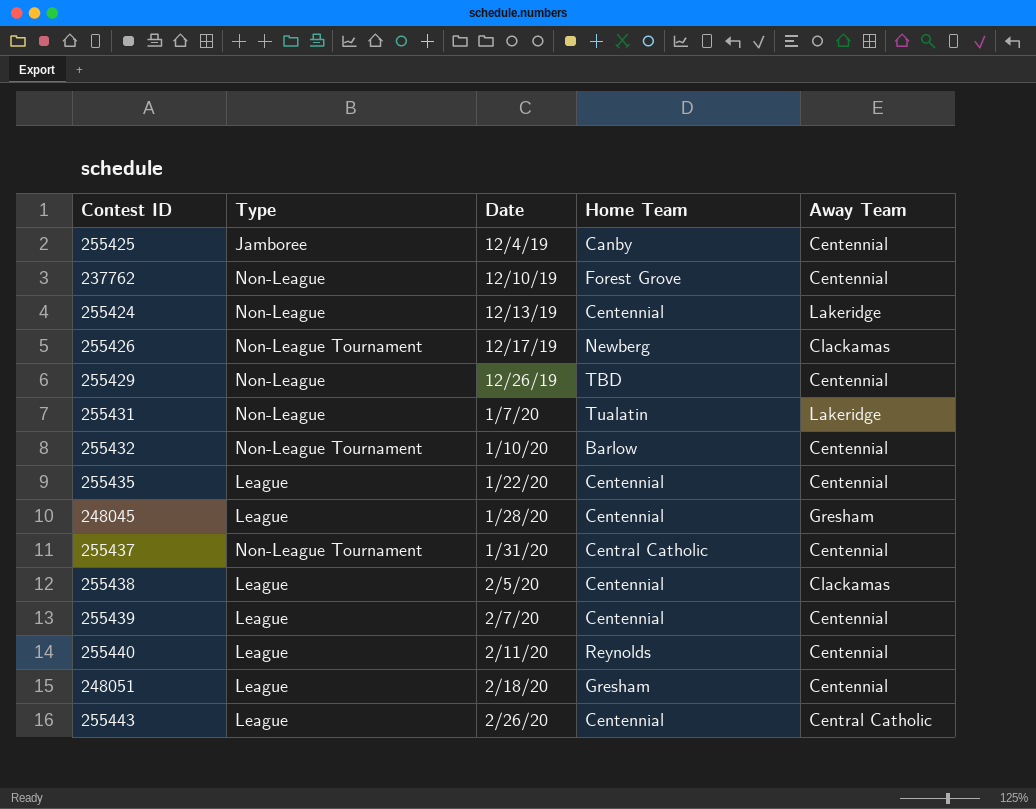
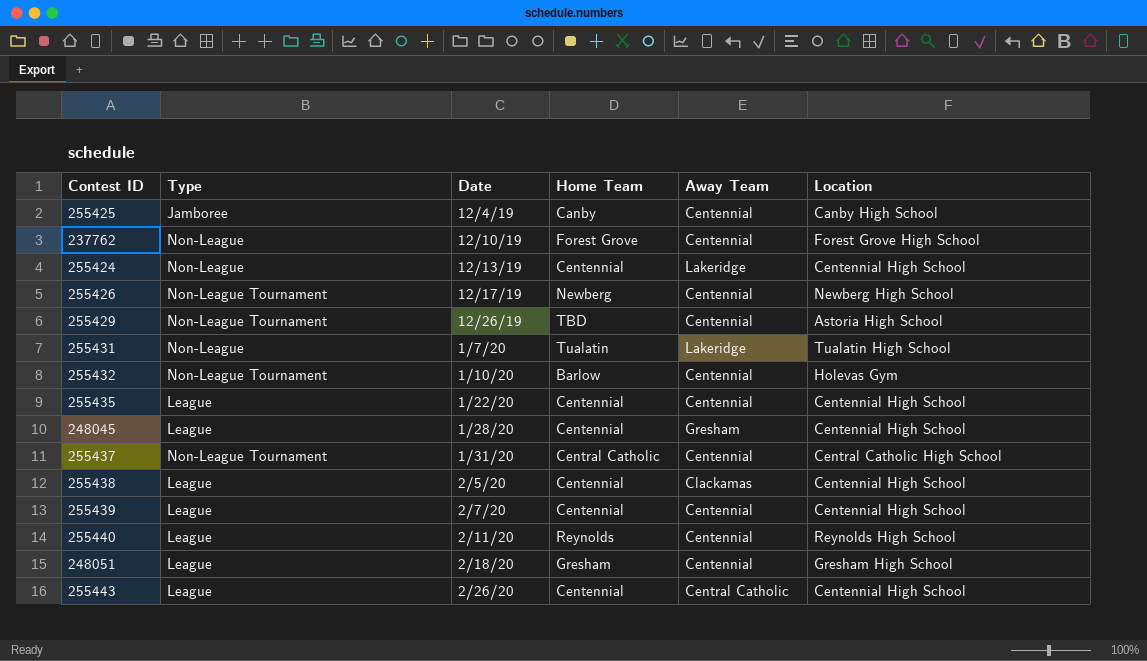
column Location | position: none -> 6
255426 | Away Team: Clackamas -> Centennial
255429 | Type: Non-League -> Non-League Tournament

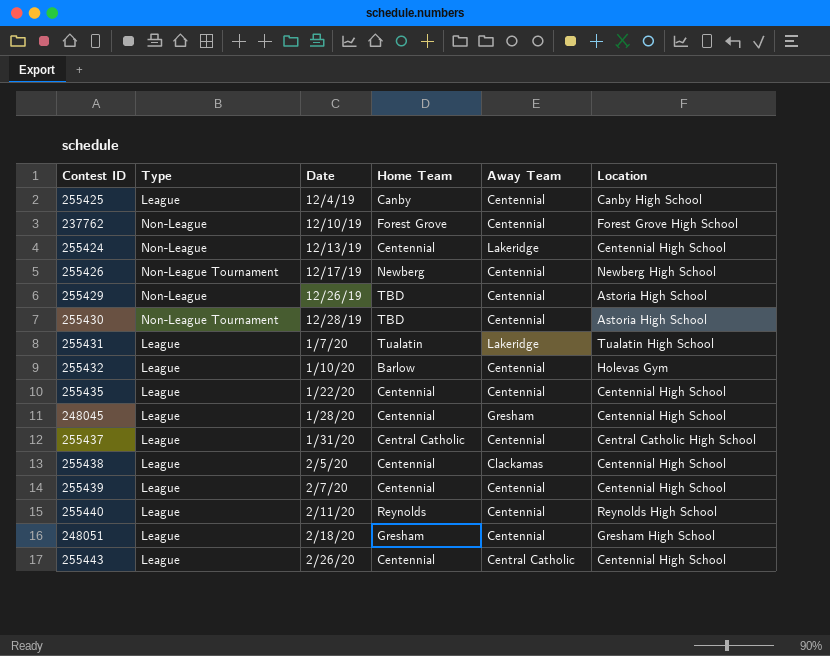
255425 | Type: Jamboree -> League
255429 | Type: Non-League Tournament -> Non-League
row 255430: none -> Non-League Tournament | 12/28/19 | TBD | Centennial | Astoria High School
255431 | Type: Non-League -> League
255432 | Type: Non-League Tournament -> League
255437 | Type: Non-League Tournament -> League

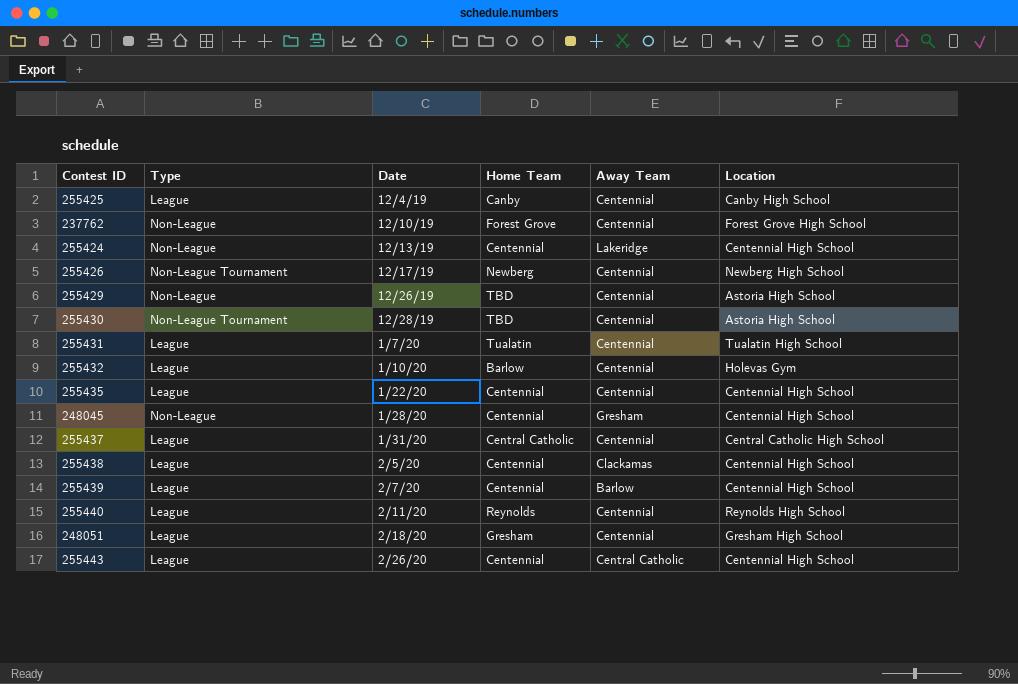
255431 | Away Team: Lakeridge -> Centennial
248045 | Type: League -> Non-League
255439 | Away Team: Centennial -> Barlow

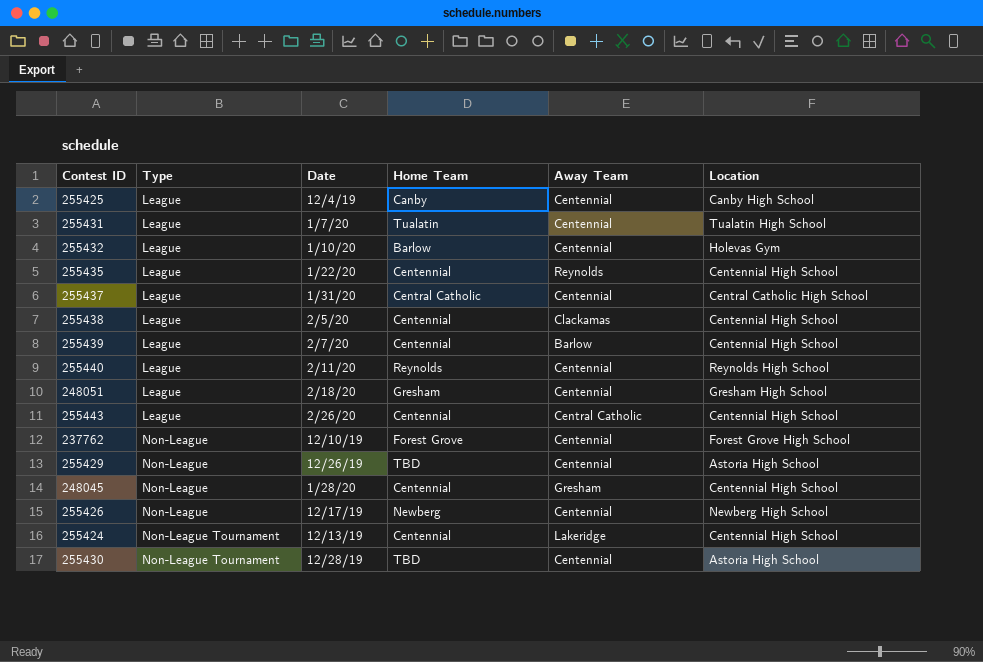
row order: Date ascending -> Type ascending
255435 | Away Team: Centennial -> Reynolds
255426 | Type: Non-League Tournament -> Non-League
255424 | Type: Non-League -> Non-League Tournament

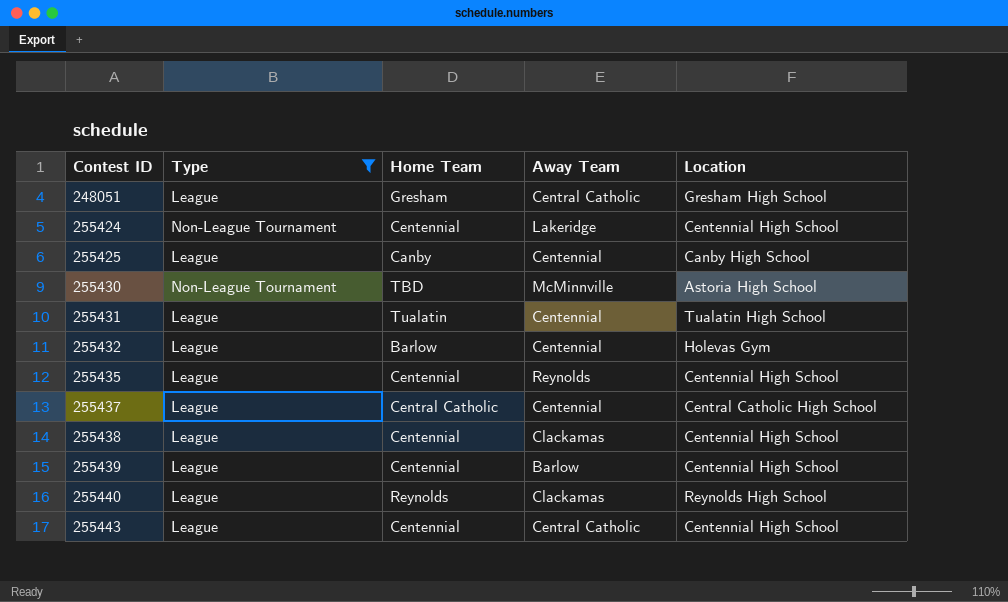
filter: none -> Type != Non-League
row order: Type ascending -> Contest ID ascending
column Date | position: 3 -> none
248051 | Away Team: Centennial -> Central Catholic
255430 | Away Team: Centennial -> McMinnville
255440 | Away Team: Centennial -> Clackamas

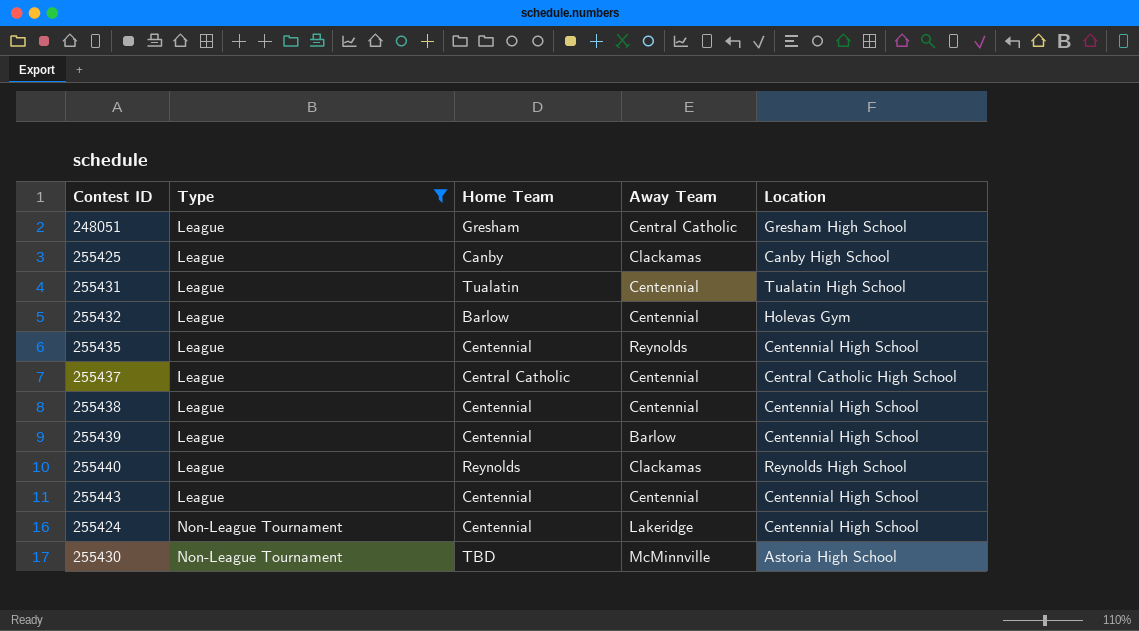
row order: Contest ID ascending -> Type ascending
255425 | Away Team: Centennial -> Clackamas
255438 | Away Team: Clackamas -> Centennial
255443 | Away Team: Central Catholic -> Centennial

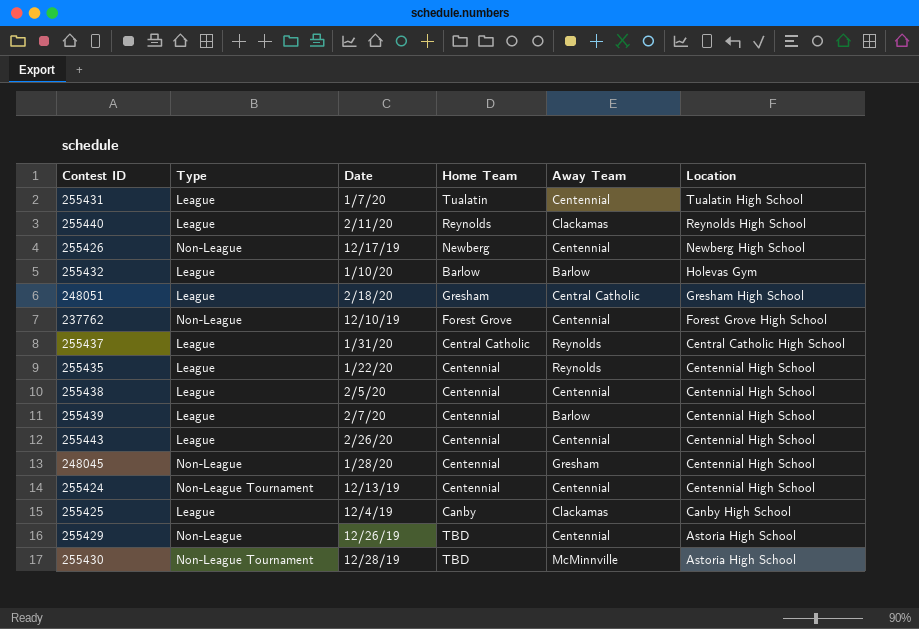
filter: Type != Non-League -> none
row order: Type ascending -> Location descending
column Date | position: none -> 3
255432 | Away Team: Centennial -> Barlow
255437 | Away Team: Centennial -> Reynolds
255424 | Away Team: Lakeridge -> Centennial

